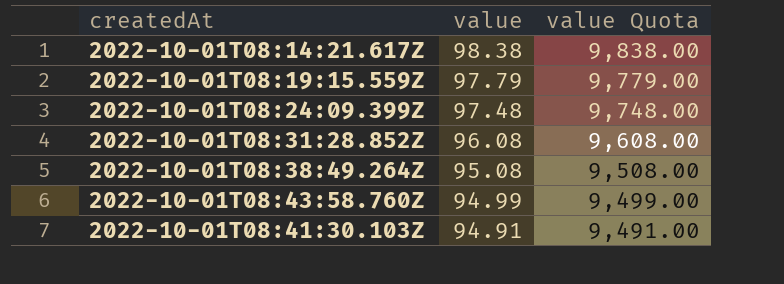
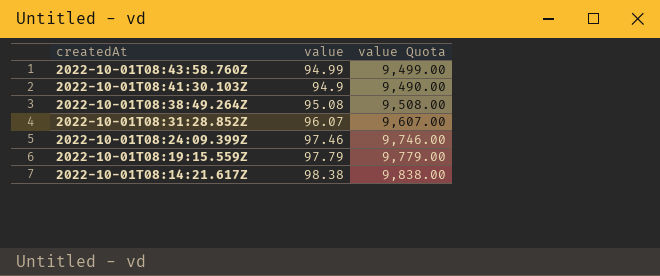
row order: value descending -> createdAt descending
2022-10-01T08:41:30.103Z | value: 94.91 -> 94.9
2022-10-01T08:41:30.103Z | value Quota: 9,491.00 -> 9,490.00
2022-10-01T08:31:28.852Z | value: 96.08 -> 96.07
2022-10-01T08:31:28.852Z | value Quota: 9,608.00 -> 9,607.00
2022-10-01T08:24:09.399Z | value: 97.48 -> 97.46
2022-10-01T08:24:09.399Z | value Quota: 9,748.00 -> 9,746.00

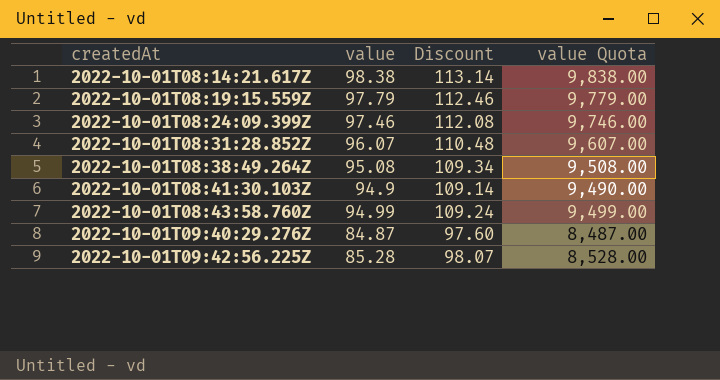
row order: createdAt descending -> createdAt ascending
column Discount | formula: none -> [value] * 1.15
row 2022-10-01T09:40:29.276Z: none -> 84.87 | 97.60 | 8,487.00
row 2022-10-01T09:42:56.225Z: none -> 85.28 | 98.07 | 8,528.00

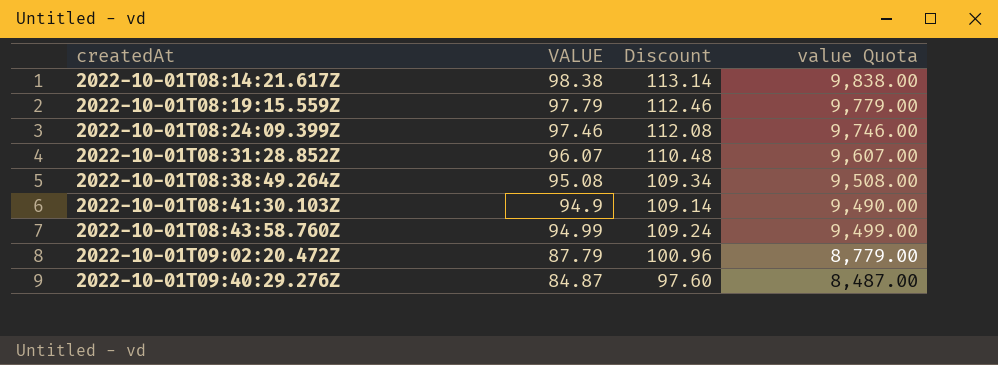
column name: value -> VALUE
row 2022-10-01T09:42:56.225Z: 85.28 | 98.07 | 8,528.00 -> none
row 2022-10-01T09:02:20.472Z: none -> 87.79 | 100.96 | 8,779.00

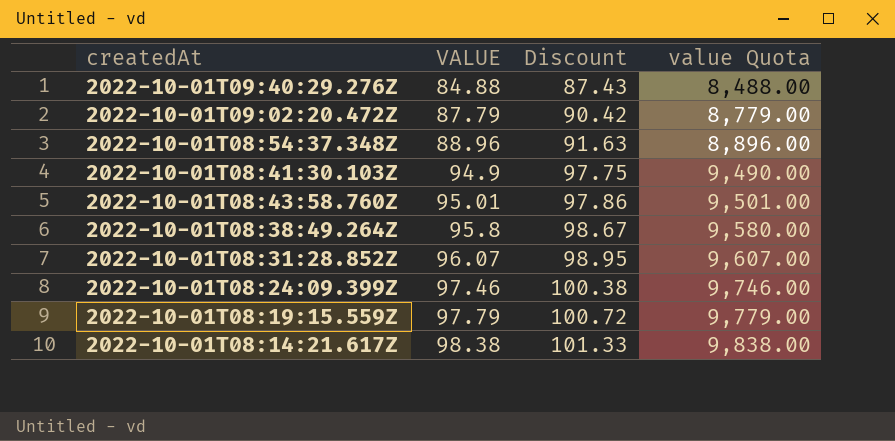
row order: createdAt ascending -> VALUE ascending
column Discount | formula: [VALUE] * 1.15 -> [VALUE] * 1.03
2022-10-01T09:40:29.276Z | VALUE: 84.87 -> 84.88
2022-10-01T09:40:29.276Z | value Quota: 8,487.00 -> 8,488.00
row 2022-10-01T08:54:37.348Z: none -> 88.96 | 91.63 | 8,896.00
2022-10-01T08:43:58.760Z | VALUE: 94.99 -> 95.01
2022-10-01T08:43:58.760Z | value Quota: 9,499.00 -> 9,501.00
2022-10-01T08:38:49.264Z | VALUE: 95.08 -> 95.8
2022-10-01T08:38:49.264Z | value Quota: 9,508.00 -> 9,580.00

